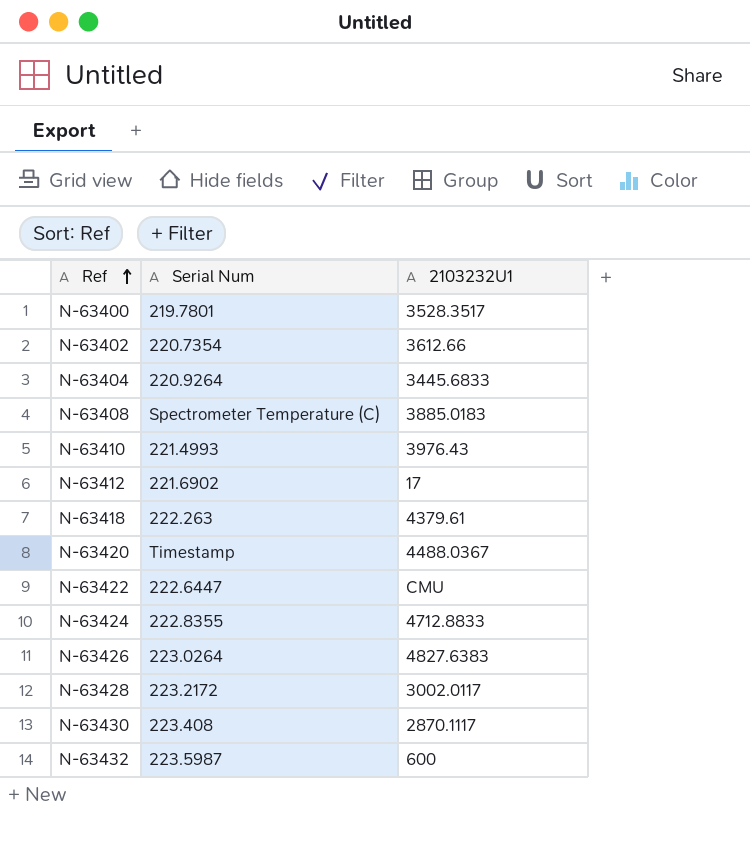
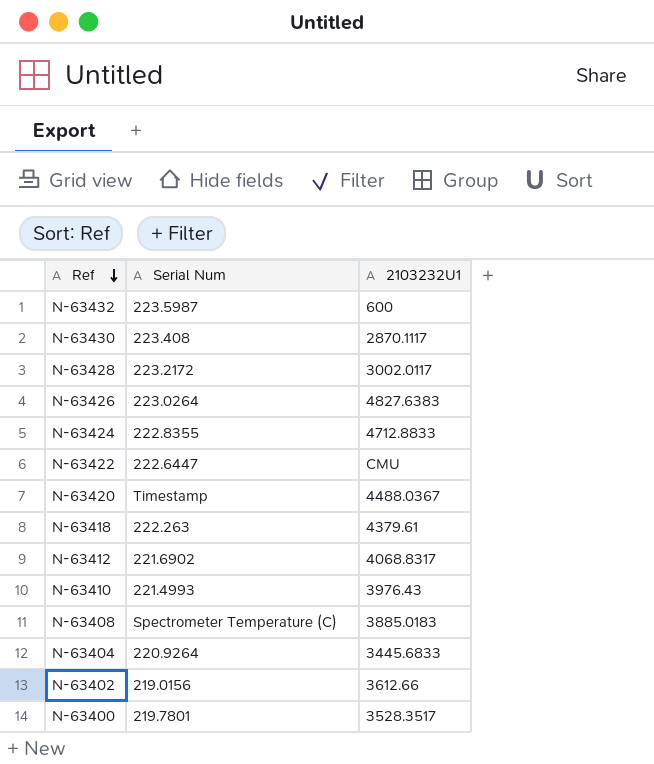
row order: Ref ascending -> Ref descending
N-63412 | 2103232U1: 17 -> 4068.8317
N-63402 | Serial Num: 220.7354 -> 219.0156

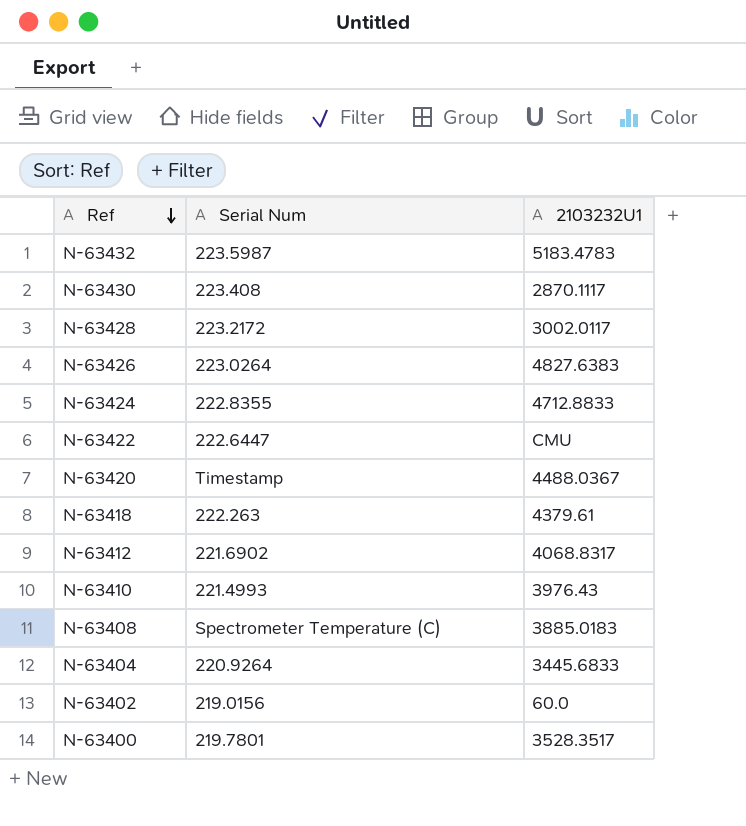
N-63432 | 2103232U1: 600 -> 5183.4783
N-63402 | 2103232U1: 3612.66 -> 60.0

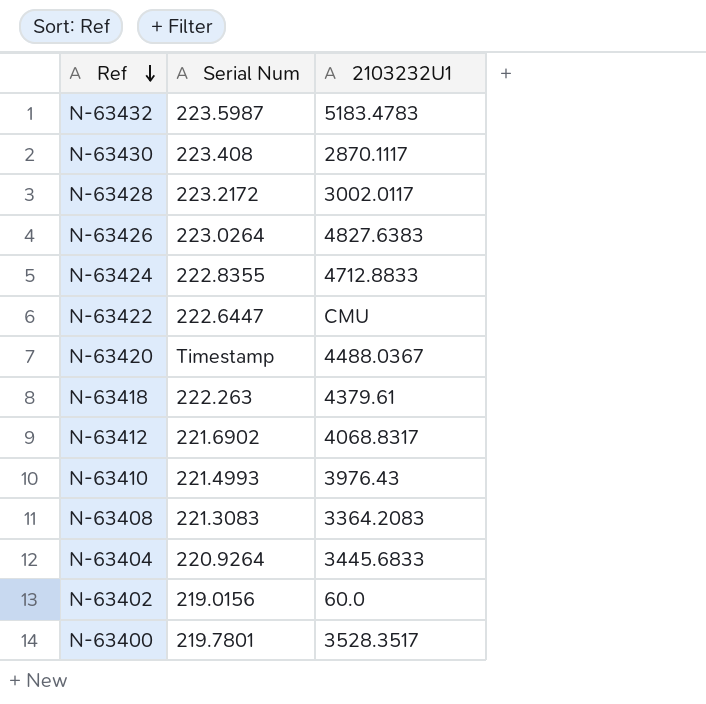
N-63408 | Serial Num: Spectrometer Temperature (C) -> 221.3083
N-63408 | 2103232U1: 3885.0183 -> 3364.2083

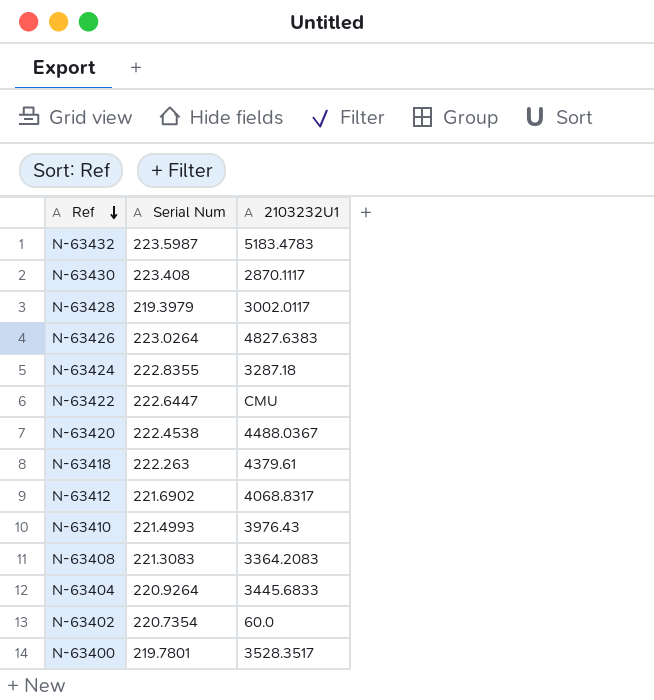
N-63428 | Serial Num: 223.2172 -> 219.3979
N-63424 | 2103232U1: 4712.8833 -> 3287.18
N-63420 | Serial Num: Timestamp -> 222.4538
N-63402 | Serial Num: 219.0156 -> 220.7354

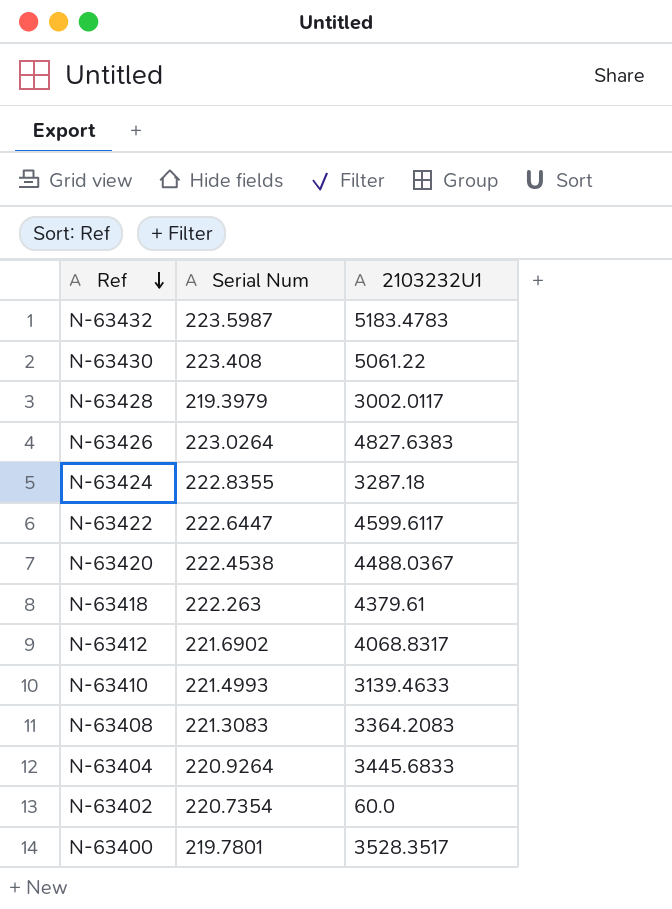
N-63430 | 2103232U1: 2870.1117 -> 5061.22
N-63422 | 2103232U1: CMU -> 4599.6117
N-63410 | 2103232U1: 3976.43 -> 3139.4633

